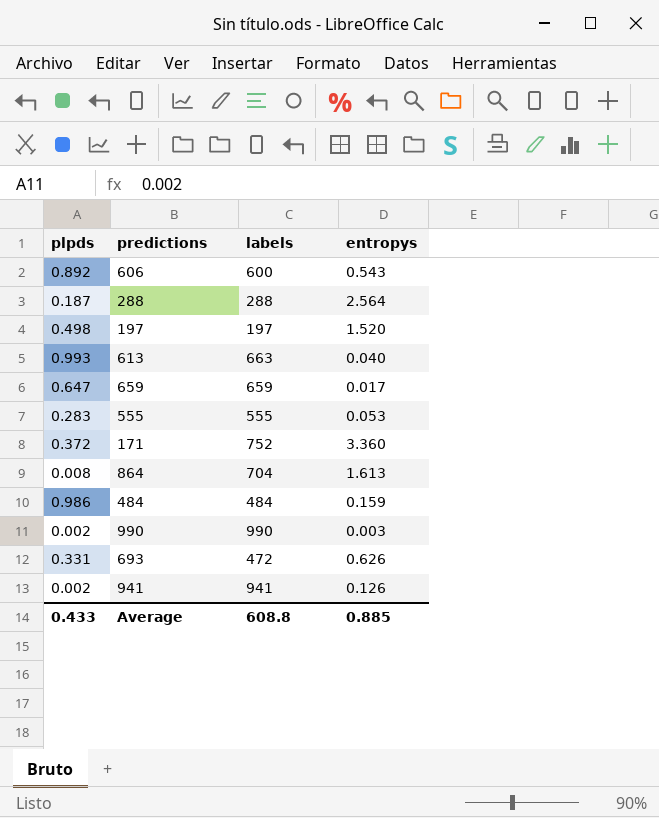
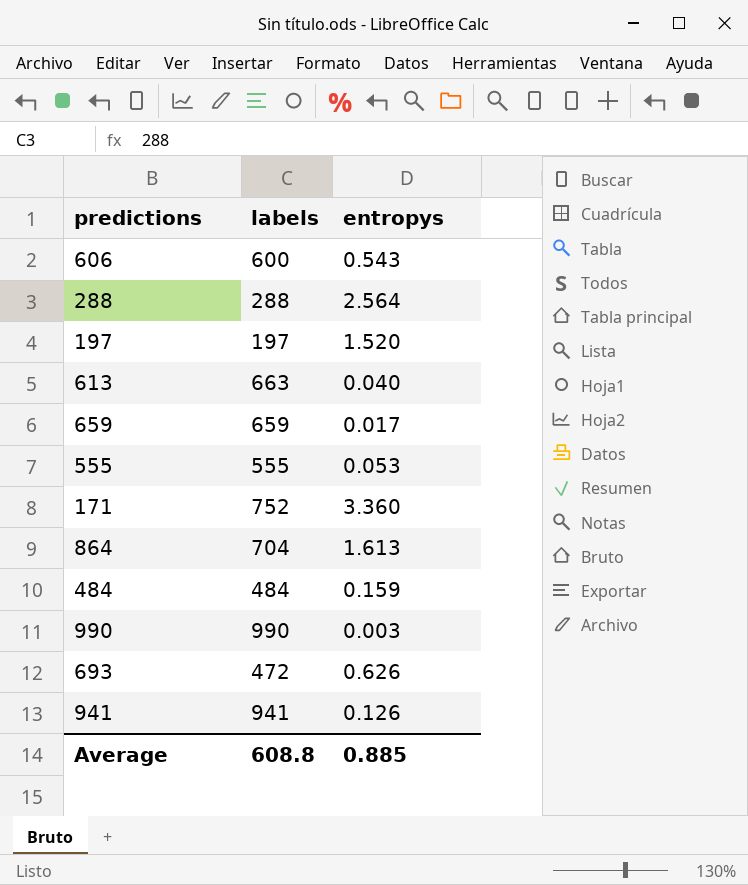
column plpds | position: 1 -> none

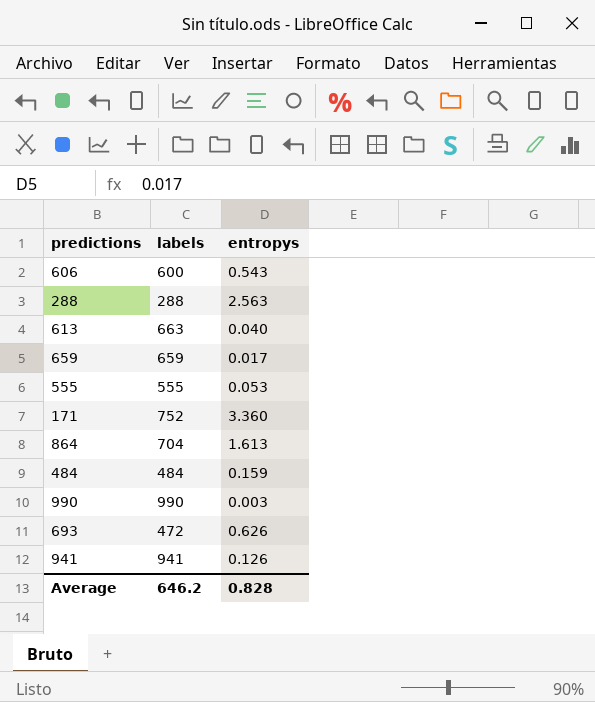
row 197: 197 | 1.520 -> none
288 | entropys: 2.564 -> 2.563
Average | labels: 608.8 -> 646.2
Average | entropys: 0.885 -> 0.828

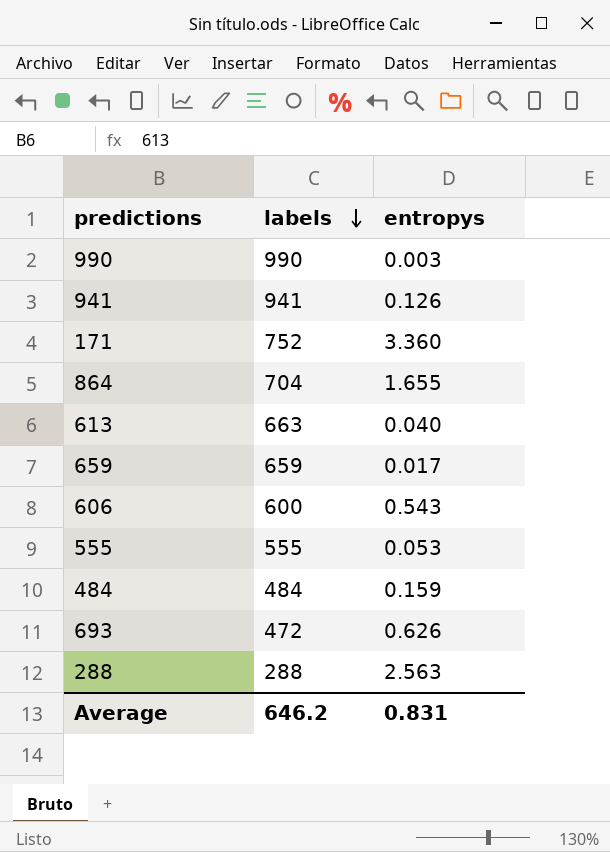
row order: none -> labels descending
864 | entropys: 1.613 -> 1.655
Average | entropys: 0.828 -> 0.831

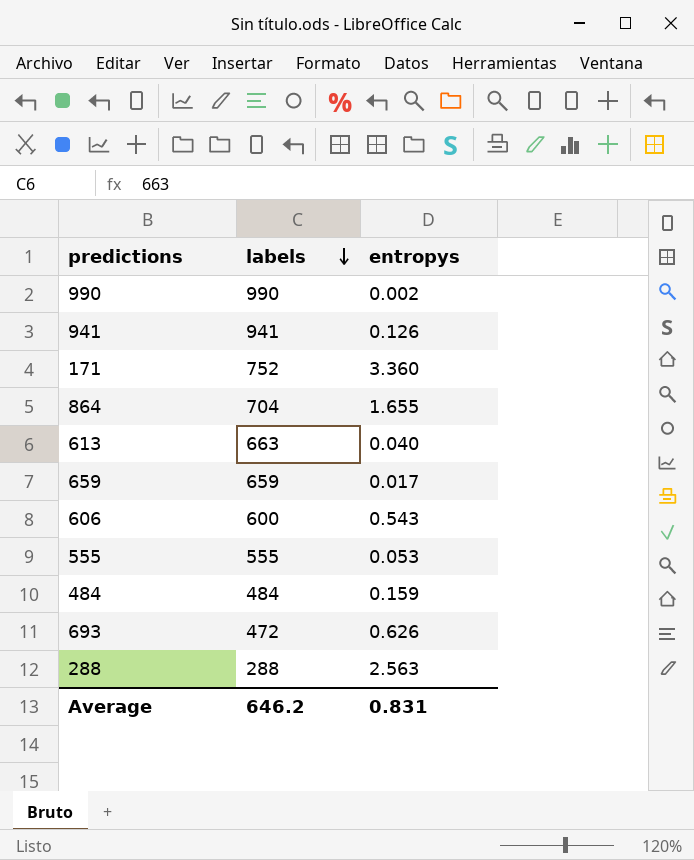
990 | entropys: 0.003 -> 0.002

